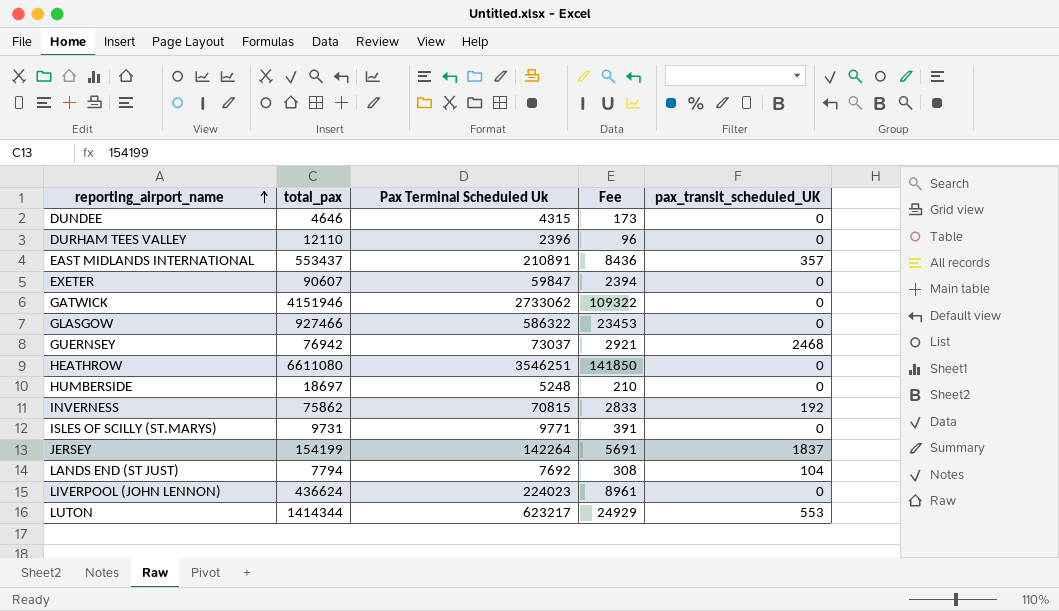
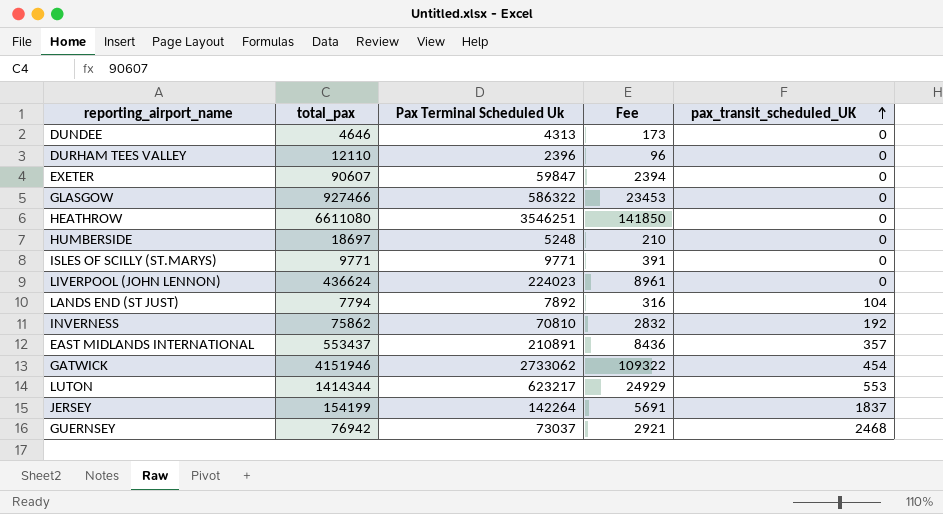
row order: reporting_airport_name ascending -> pax_transit_scheduled_UK ascending
DUNDEE | Pax Terminal Scheduled Uk: 4315 -> 4313
ISLES OF SCILLY (ST.MARYS) | total_pax: 9731 -> 9771
LANDS END (ST JUST) | Pax Terminal Scheduled Uk: 7692 -> 7892
LANDS END (ST JUST) | Fee: 308 -> 316
INVERNESS | Pax Terminal Scheduled Uk: 70815 -> 70810
INVERNESS | Fee: 2833 -> 2832
GATWICK | pax_transit_scheduled_UK: 0 -> 454

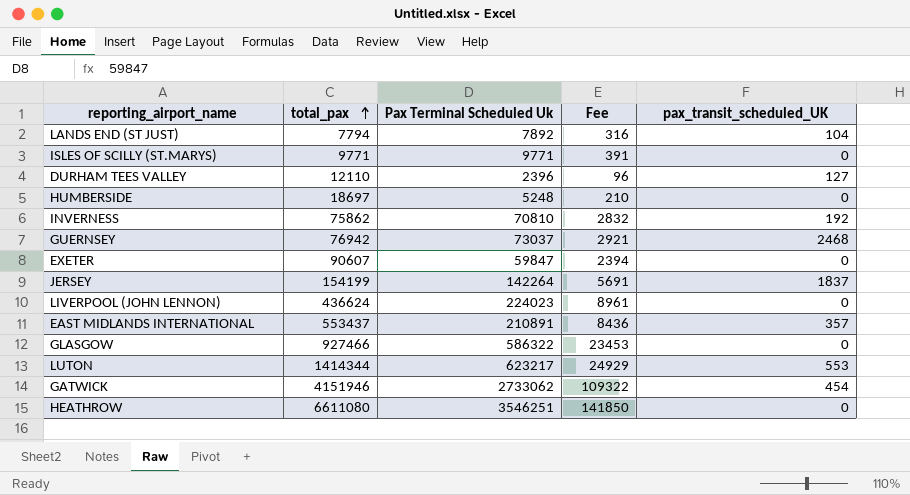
row order: pax_transit_scheduled_UK ascending -> total_pax ascending
row DUNDEE: 4646 | 4313 | 173 | 0 -> none
DURHAM TEES VALLEY | pax_transit_scheduled_UK: 0 -> 127

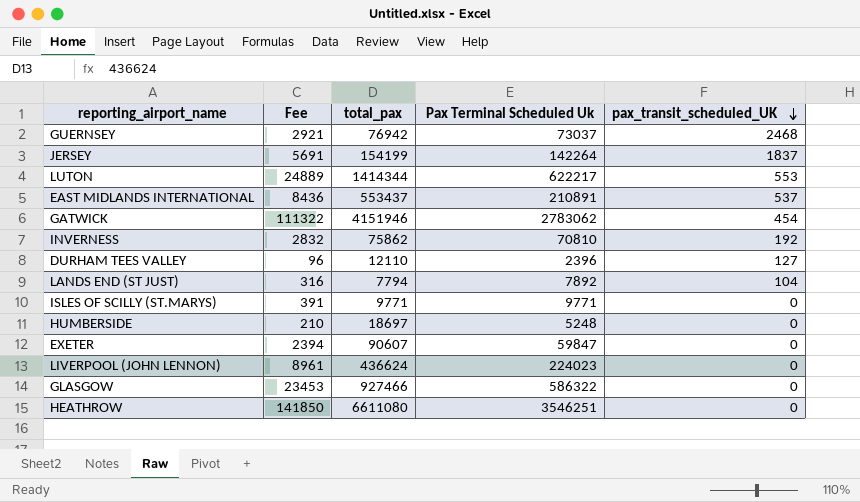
row order: total_pax ascending -> pax_transit_scheduled_UK descending
column Fee | position: 4 -> 2
LUTON | Fee: 24929 -> 24889
LUTON | Pax Terminal Scheduled Uk: 623217 -> 622217
EAST MIDLANDS INTERNATIONAL | pax_transit_scheduled_UK: 357 -> 537
GATWICK | Fee: 109322 -> 111322
GATWICK | Pax Terminal Scheduled Uk: 2733062 -> 2783062

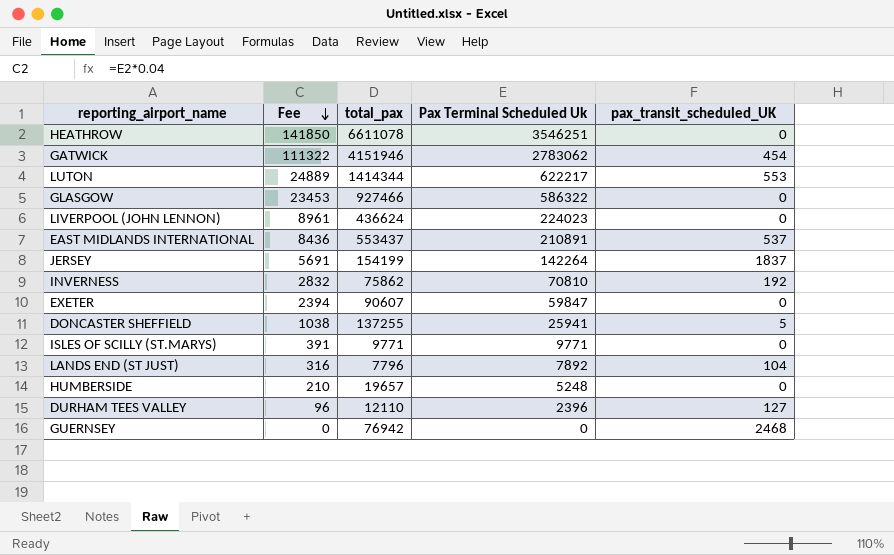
row order: pax_transit_scheduled_UK descending -> Fee descending
HEATHROW | total_pax: 6611080 -> 6611078
row DONCASTER SHEFFIELD: none -> 1038 | 137255 | 25941 | 5
LANDS END (ST JUST) | total_pax: 7794 -> 7796
HUMBERSIDE | total_pax: 18697 -> 19657
GUERNSEY | Fee: 2921 -> 0
GUERNSEY | Pax Terminal Scheduled Uk: 73037 -> 0

